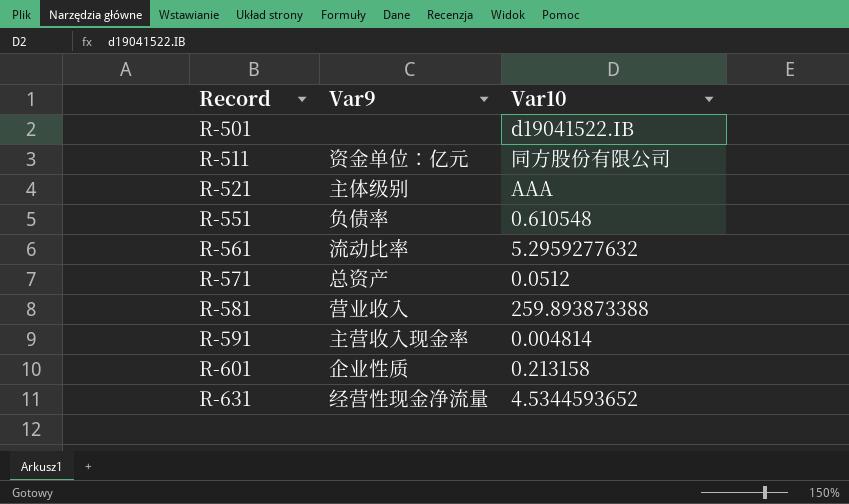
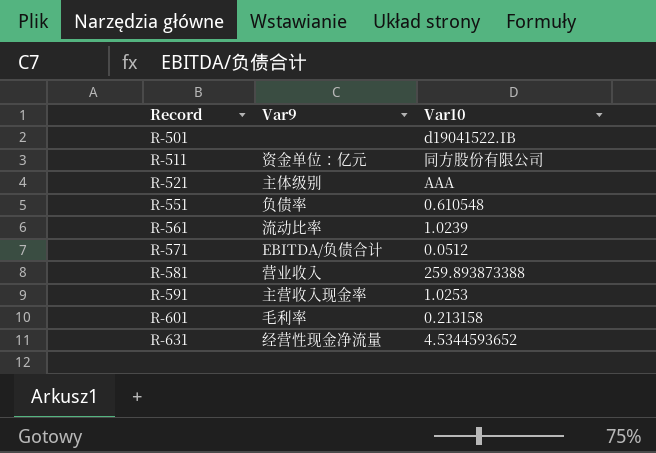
R-561 | Var10: 5.2959277632 -> 1.0239
R-571 | Var9: 总资产 -> EBITDA/负债合计
R-591 | Var10: 0.004814 -> 1.0253
R-601 | Var9: 企业性质 -> 毛利率

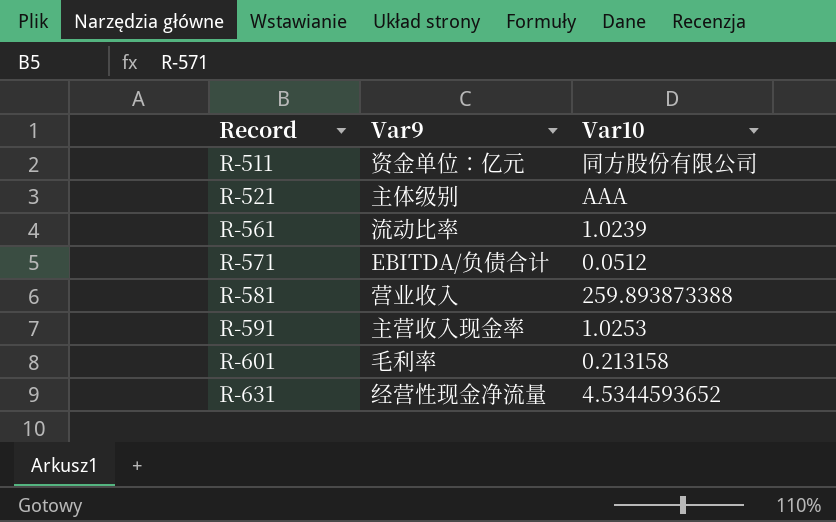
row R-501: none | d19041522.IB -> none
row R-551: 负债率 | 0.610548 -> none

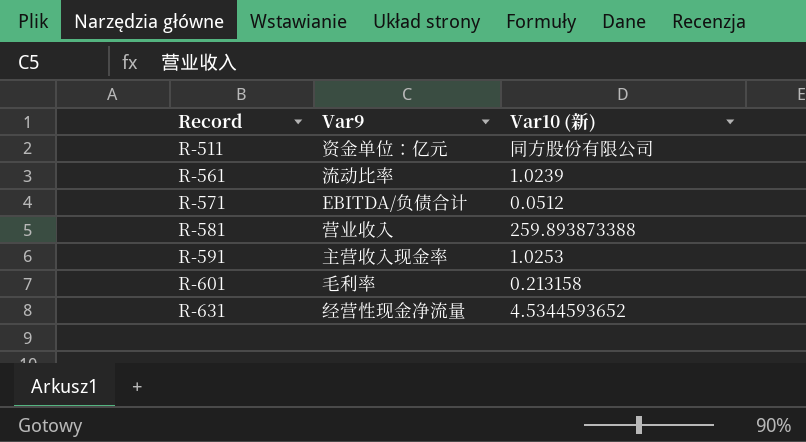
column name: Var10 -> Var10 (新)
row R-521: 主体级别 | AAA -> none

